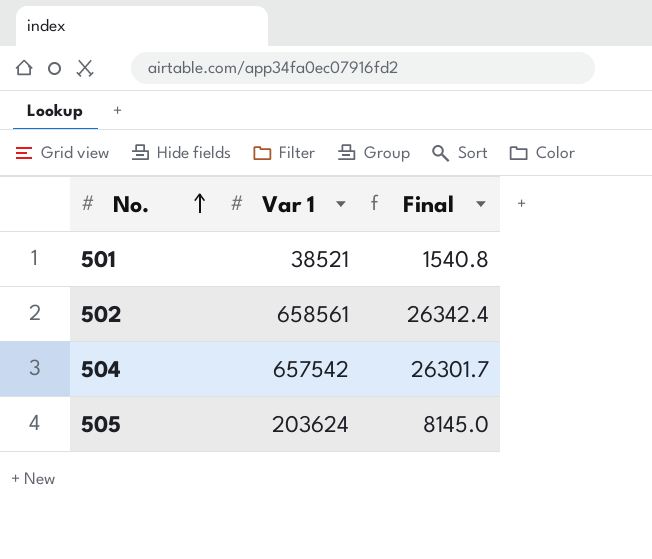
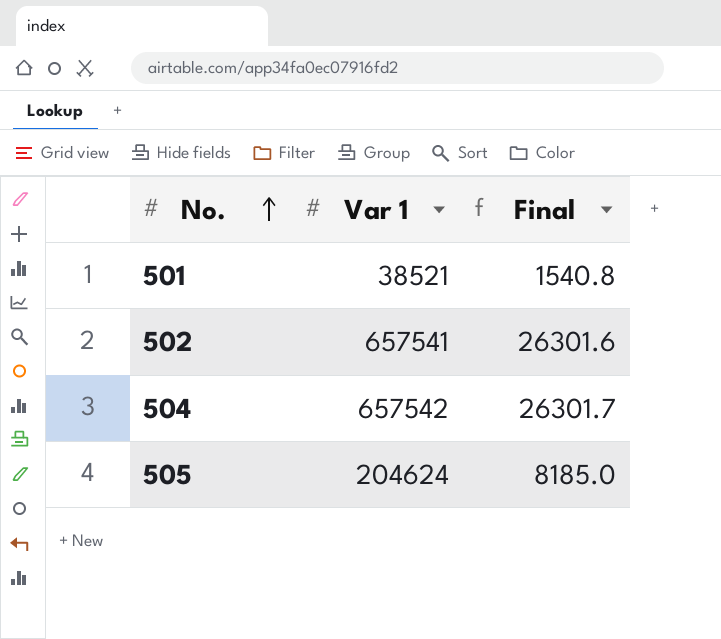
502 | Var 1: 658561 -> 657541
502 | Final: 26342.4 -> 26301.6
505 | Var 1: 203624 -> 204624
505 | Final: 8145.0 -> 8185.0

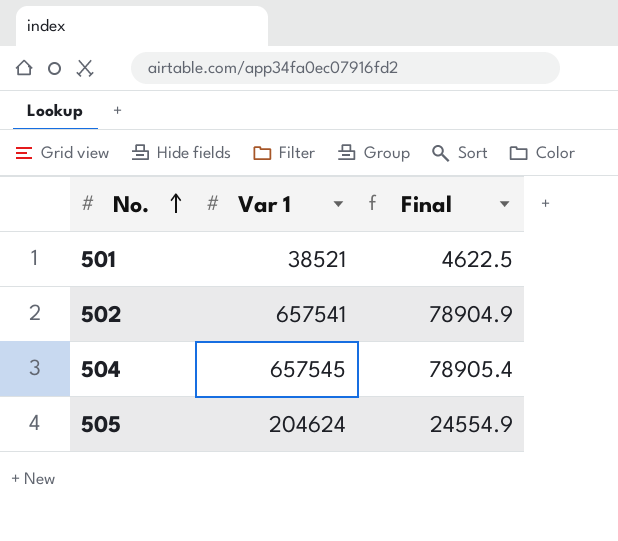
column Final | formula: [Var 1] * 0.04 -> [Var 1] * 0.12
504 | Var 1: 657542 -> 657545

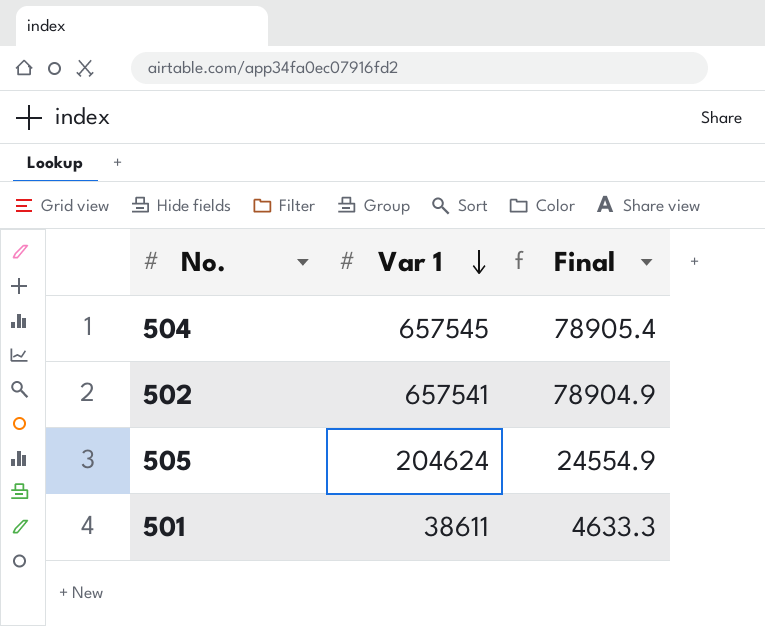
row order: No. ascending -> Var 1 descending
501 | Var 1: 38521 -> 38611
501 | Final: 4622.5 -> 4633.3

